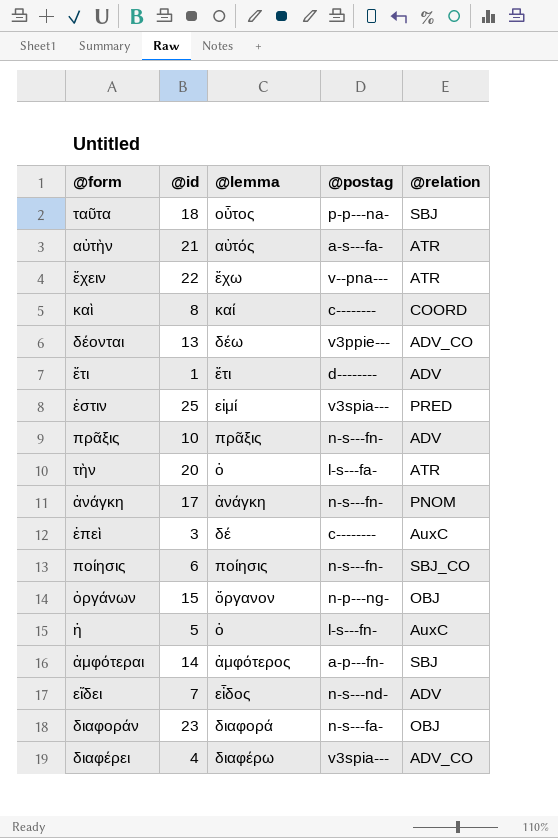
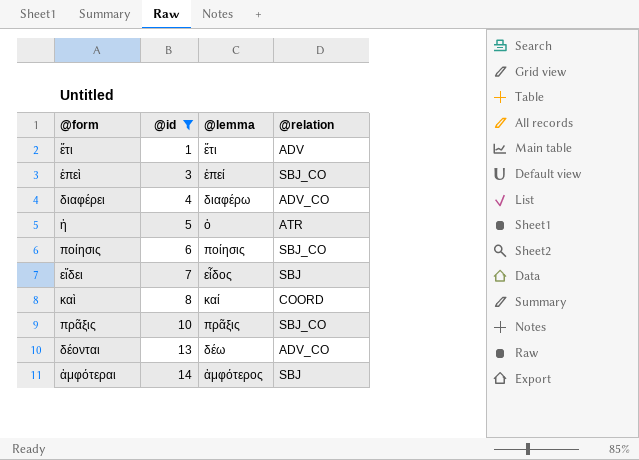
filter: none -> @id <= 14
row order: none -> @id ascending
column @postag | position: 4 -> none
ἐπεὶ | @lemma: δέ -> ἐπεί
ἐπεὶ | @relation: AuxC -> SBJ_CO
ἡ | @relation: AuxC -> ATR
εἴδει | @relation: ADV -> SBJ
πρᾶξις | @relation: ADV -> SBJ_CO

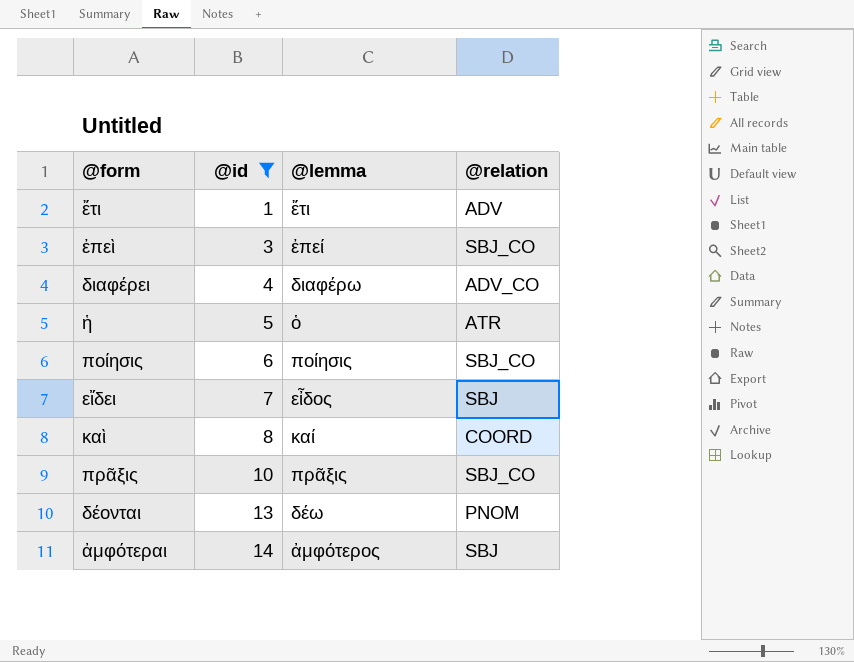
δέονται | @relation: ADV_CO -> PNOM

